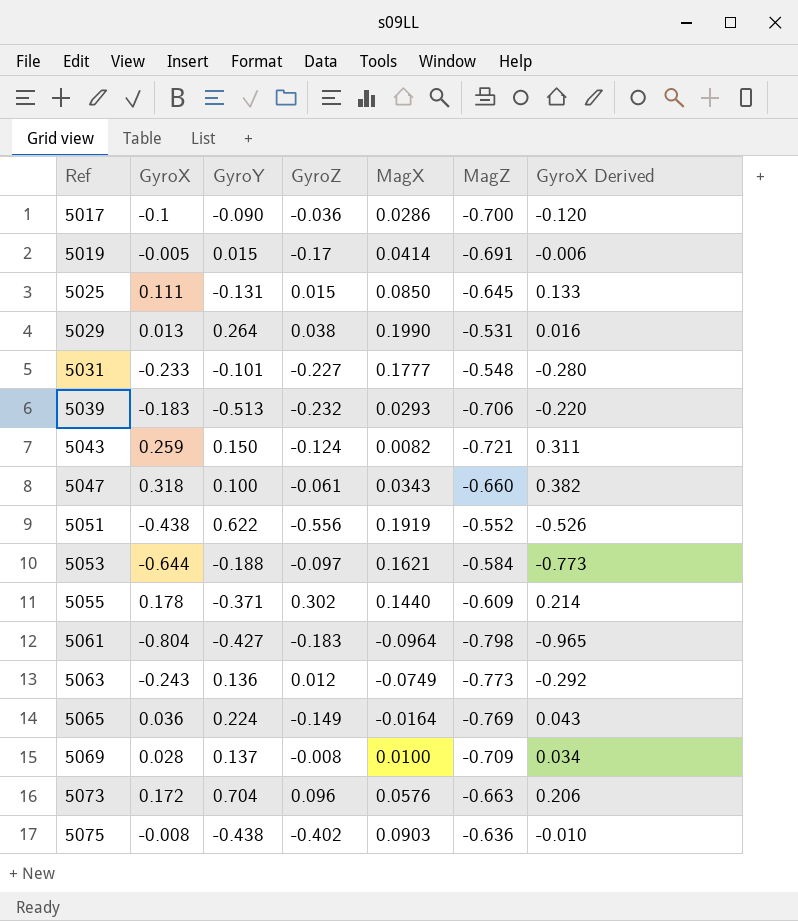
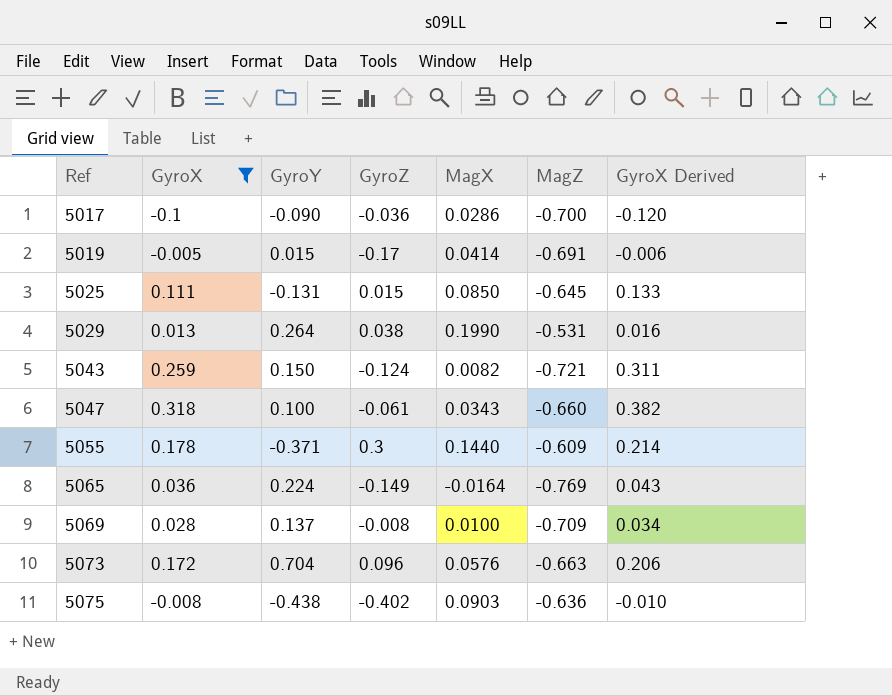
filter: none -> GyroX >= -0.1
5055 | GyroZ: 0.302 -> 0.3

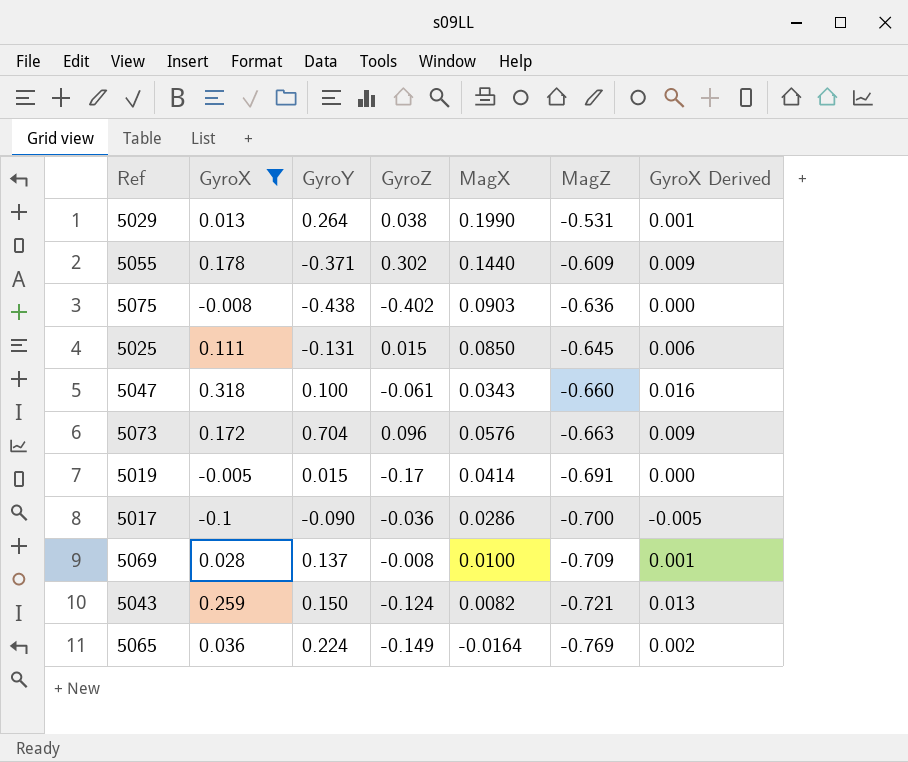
row order: Ref ascending -> MagZ descending
column GyroX Derived | formula: [GyroX] * 1.2 -> [GyroX] * 0.05
5055 | GyroZ: 0.3 -> 0.302

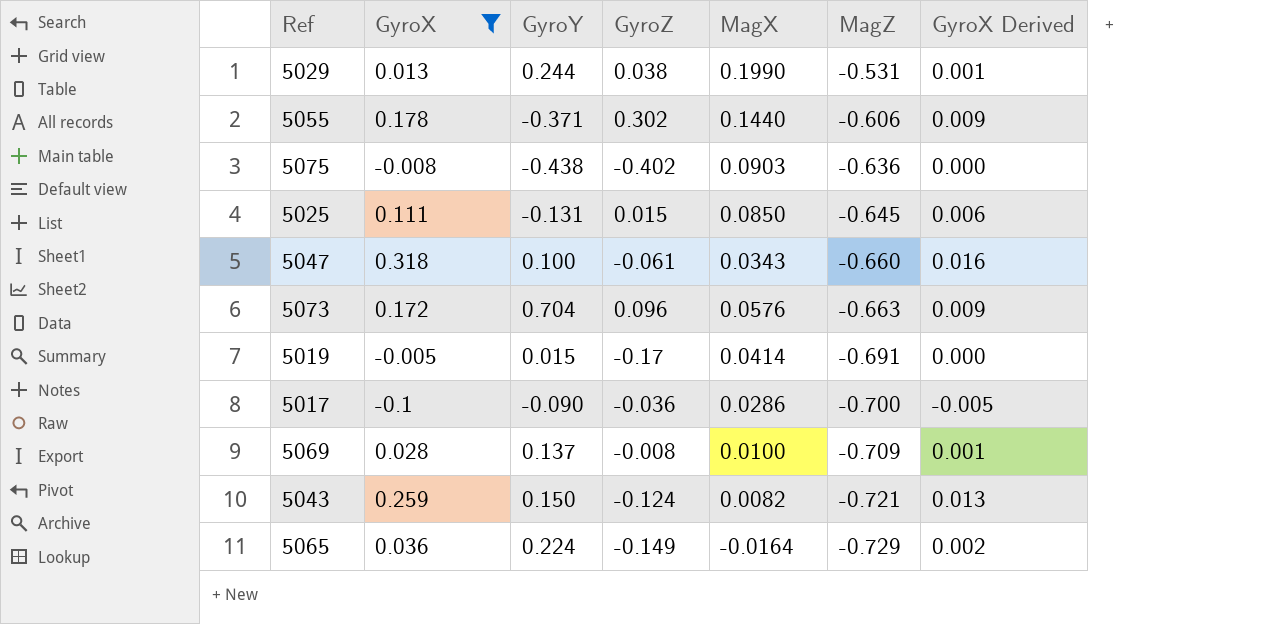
5029 | GyroY: 0.264 -> 0.244
5055 | MagZ: -0.609 -> -0.606
5065 | MagZ: -0.769 -> -0.729

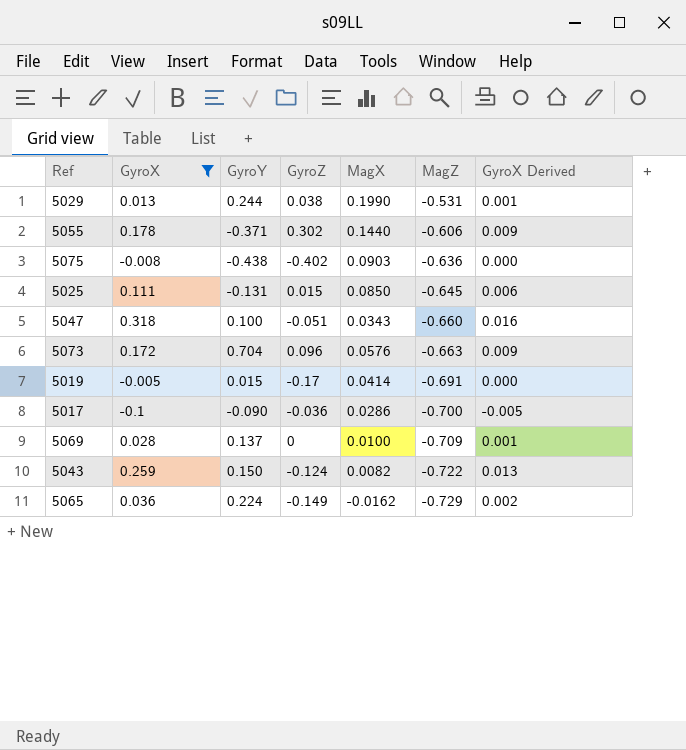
5047 | GyroZ: -0.061 -> -0.051
5069 | GyroZ: -0.008 -> 0
5043 | MagZ: -0.721 -> -0.722
5065 | MagX: -0.0164 -> -0.0162

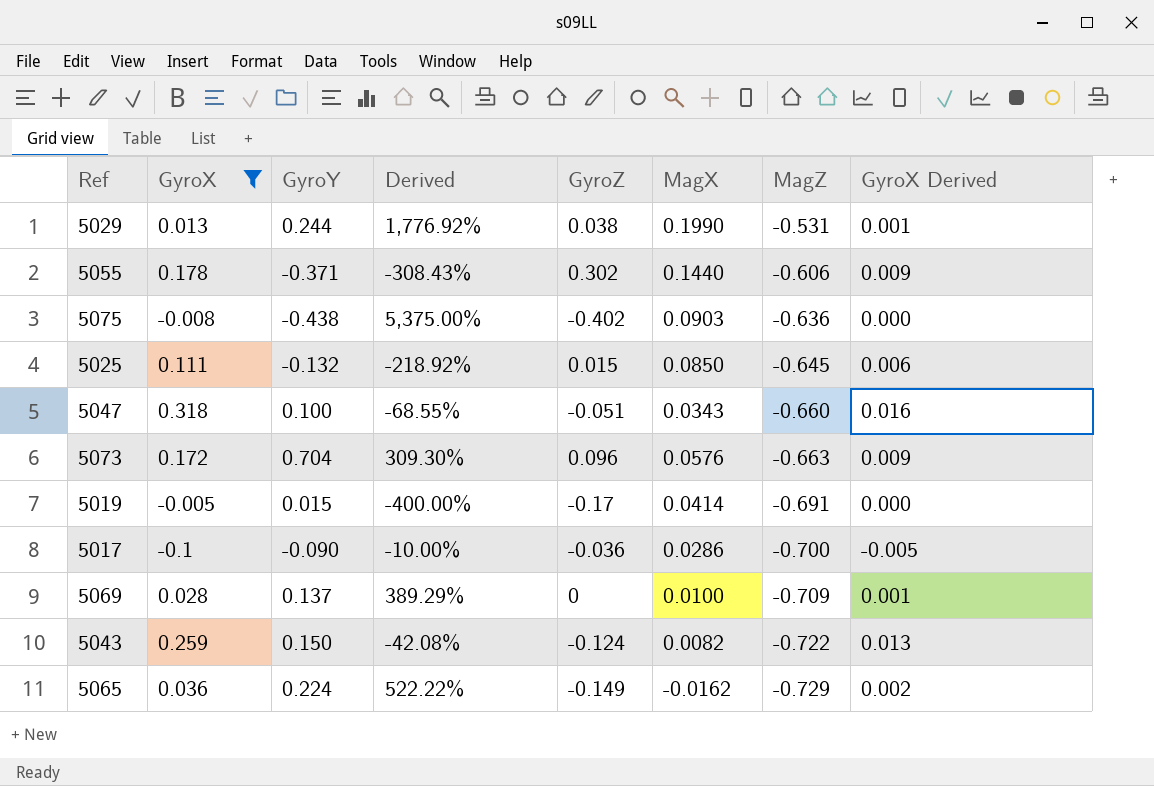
column Derived | formula: none -> ([GyroY] - [GyroX]) / [GyroX]
5025 | GyroY: -0.131 -> -0.132

